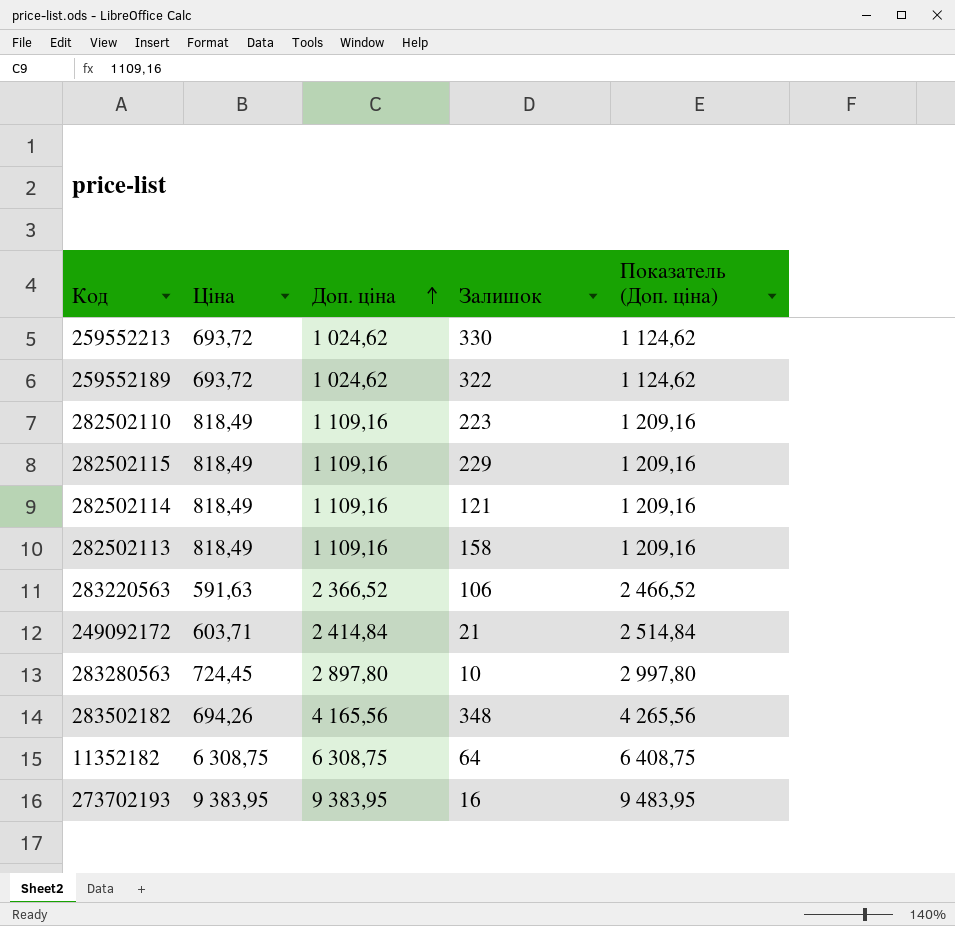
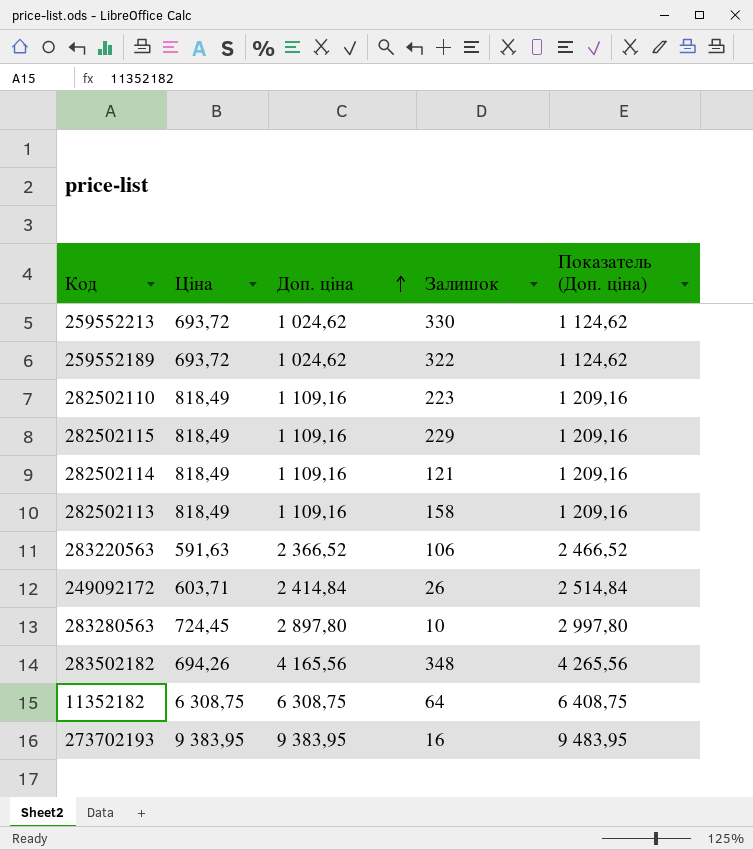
249092172 | Залишок: 21 -> 26

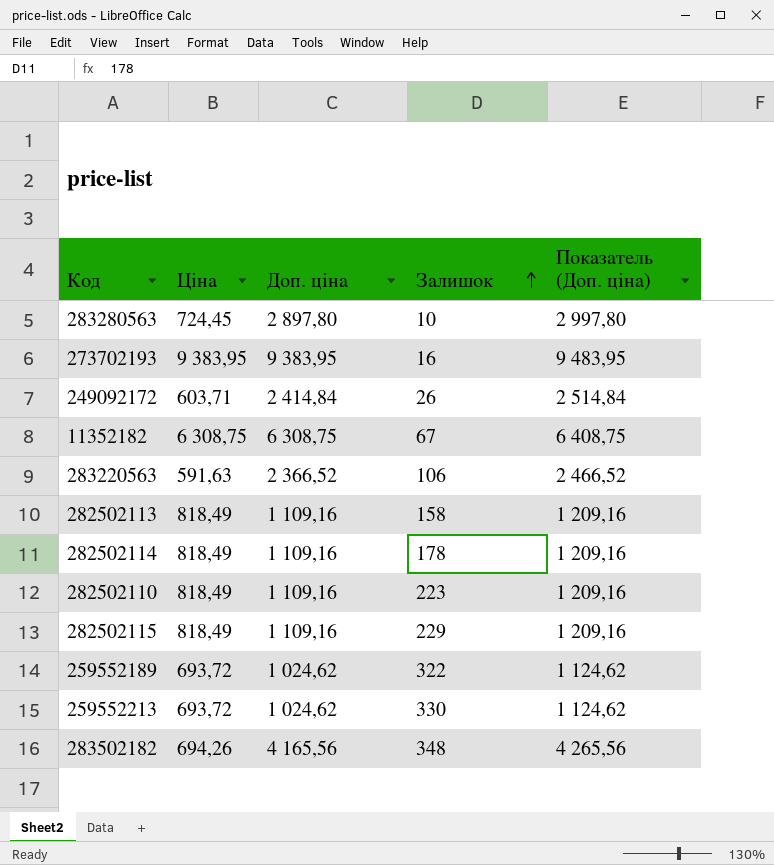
row order: Доп. ціна ascending -> Залишок ascending
11352182 | Залишок: 64 -> 67
282502114 | Залишок: 121 -> 178

